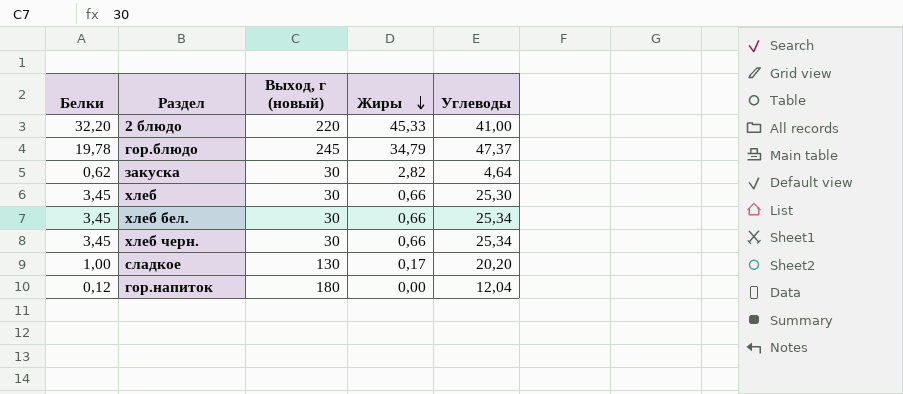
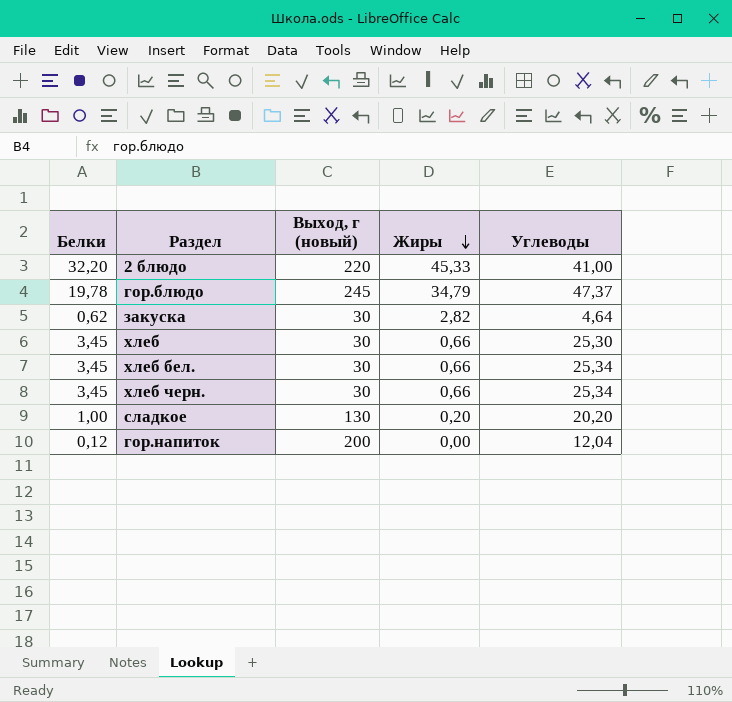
сладкое | Жиры: 0,17 -> 0,20
гор.напиток | Выход, г (новый): 180 -> 200

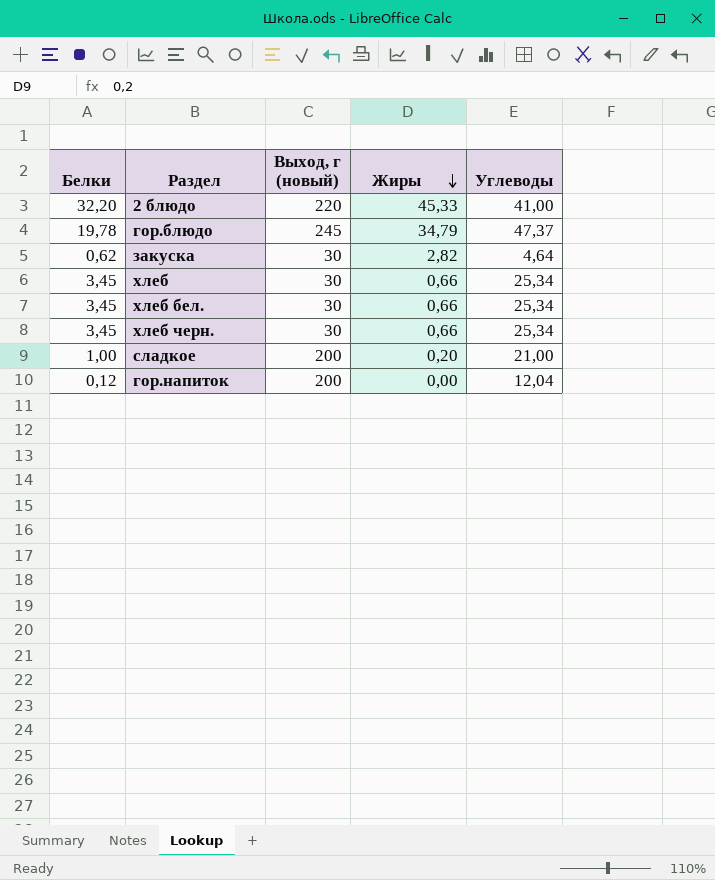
хлеб | Углеводы: 25,30 -> 25,34
сладкое | Выход, г (новый): 130 -> 200
сладкое | Углеводы: 20,20 -> 21,00

